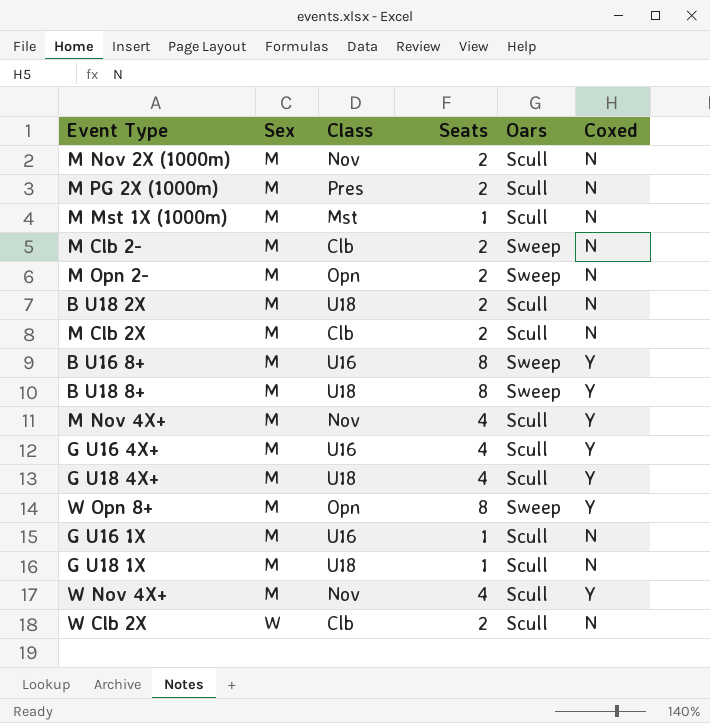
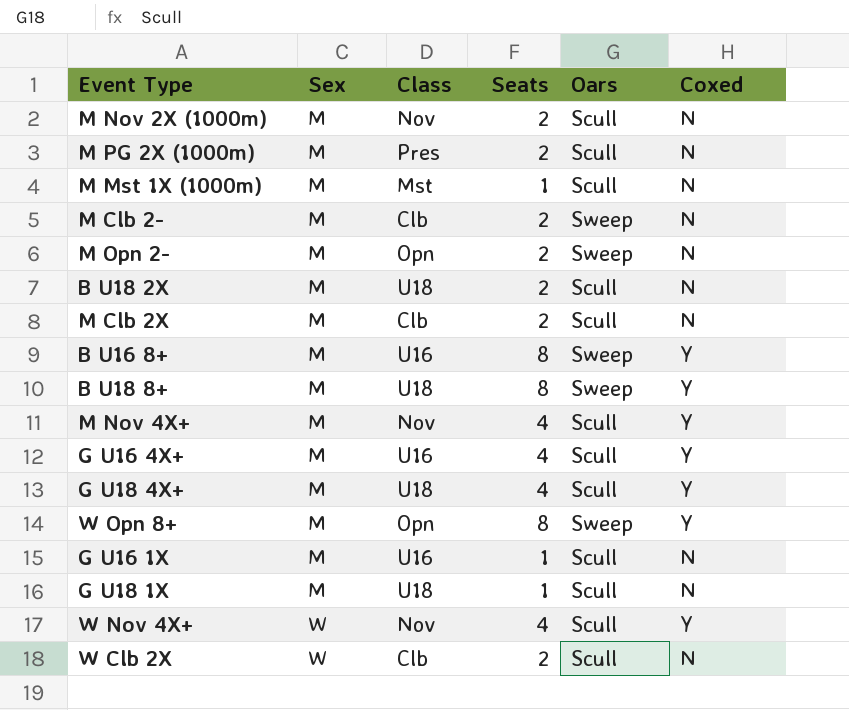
W Nov 4X+ | Sex: M -> W

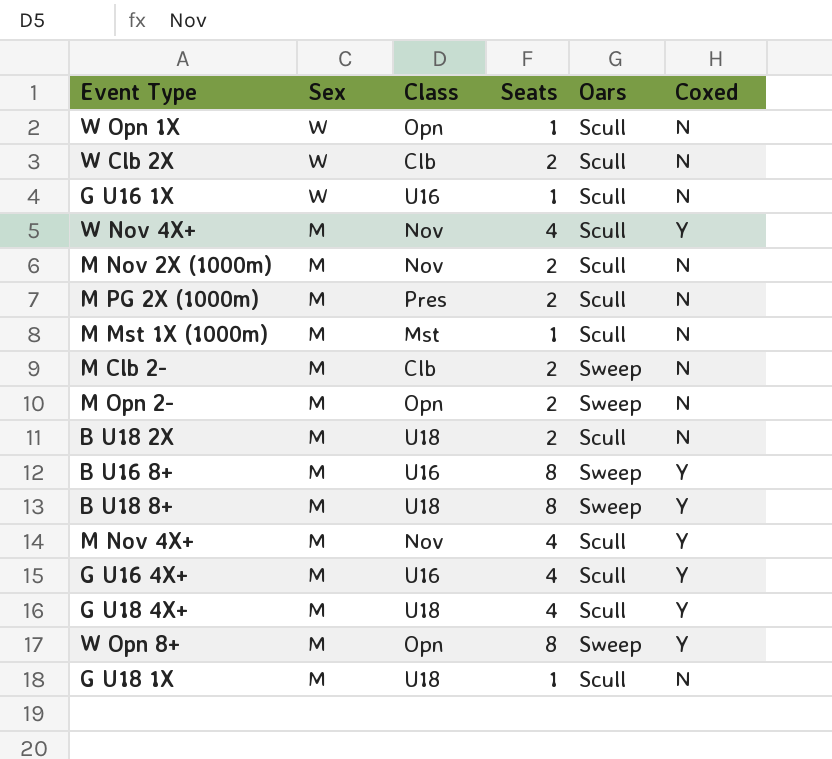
row order: Sex ascending -> Sex descending
row M Clb 2X: M | Clb | 2 | Scull | N -> none
row W Opn 1X: none -> W | Opn | 1 | Scull | N
G U16 1X | Sex: M -> W
W Nov 4X+ | Sex: W -> M

